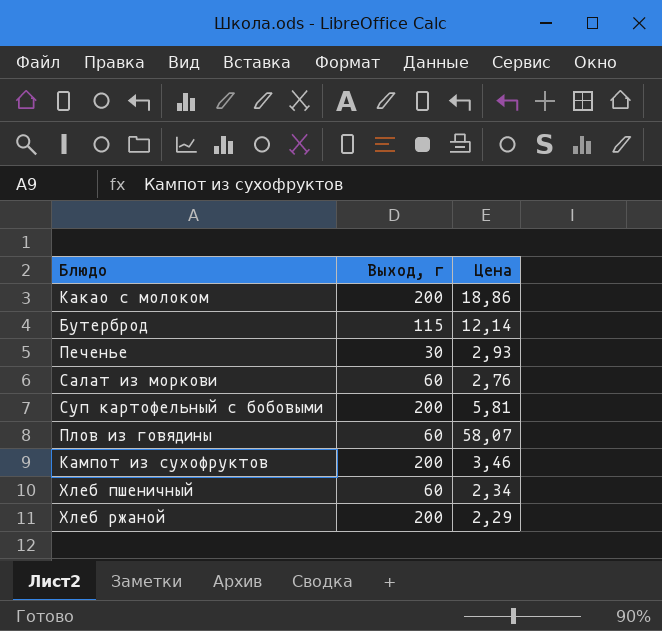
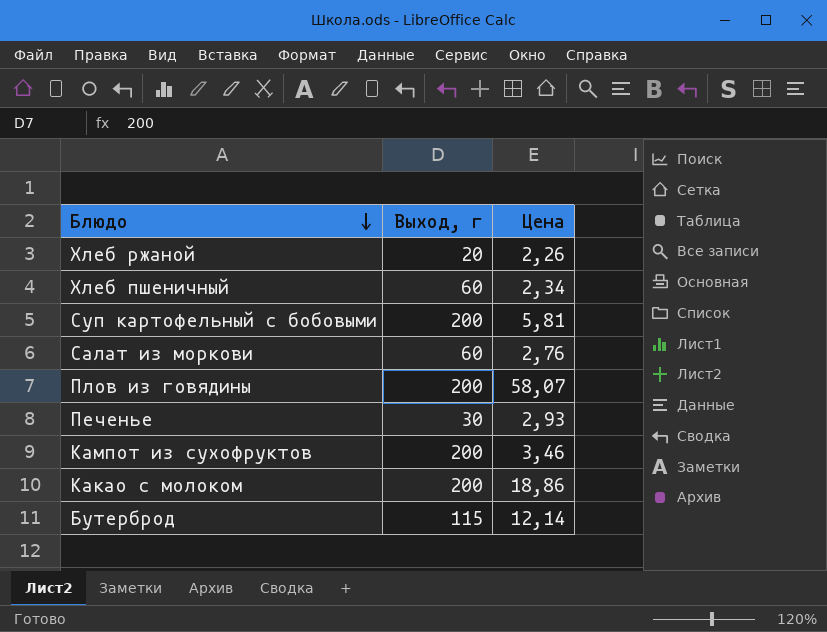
row order: none -> Блюдо descending
Хлеб ржаной | Выход, г: 200 -> 20
Хлеб ржаной | Цена: 2,29 -> 2,26
Плов из говядины | Выход, г: 60 -> 200

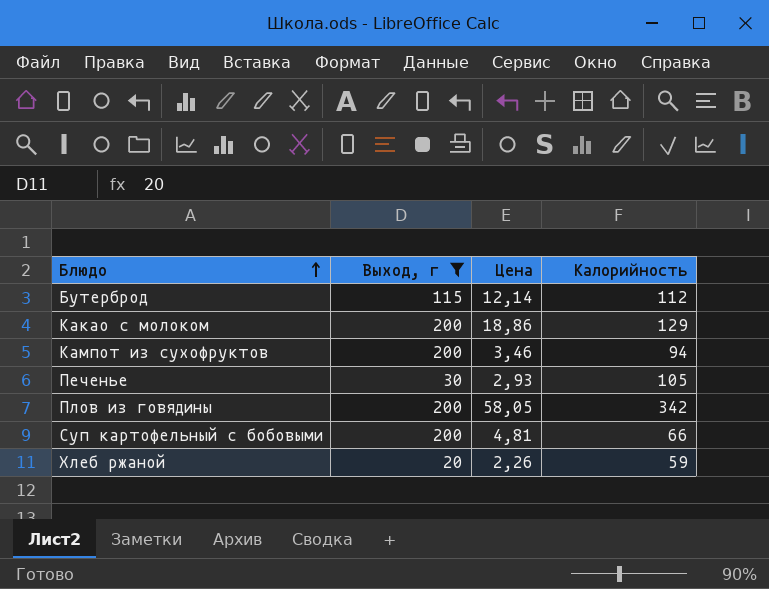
filter: none -> Выход, г != 60
row order: Блюдо descending -> Блюдо ascending
column Калорийность | position: none -> 4
Плов из говядины | Цена: 58,07 -> 58,05
Суп картофельный с бобовыми | Цена: 5,81 -> 4,81

